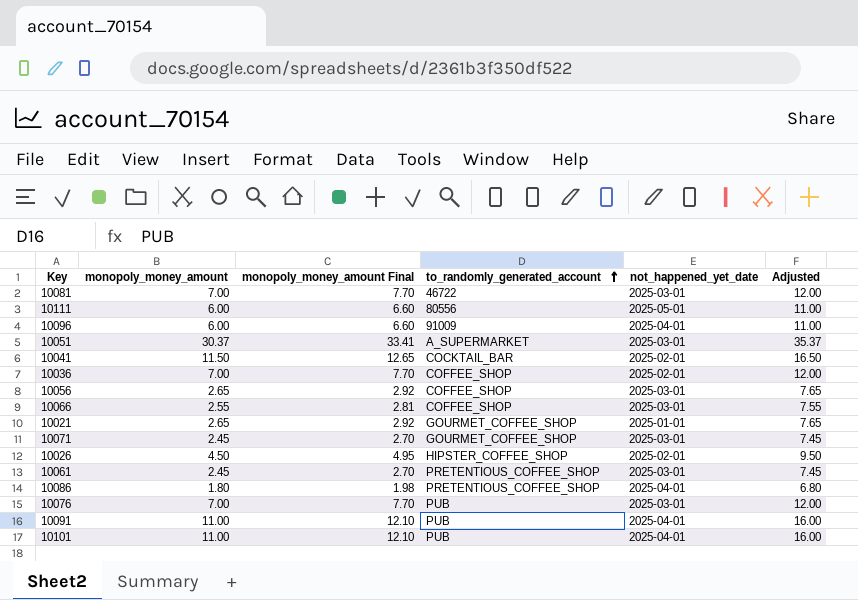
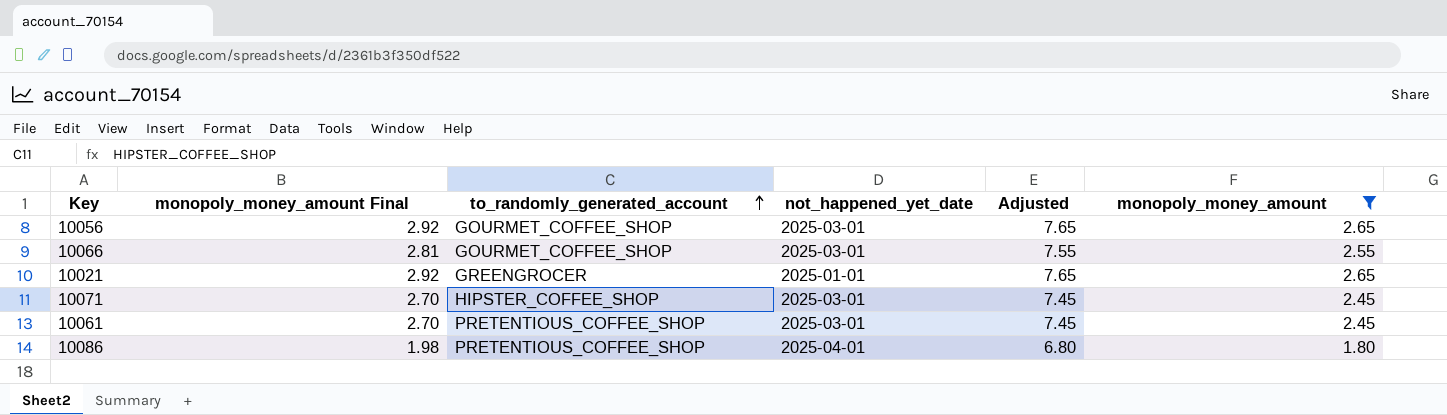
filter: none -> monopoly_money_amount <= 2.65
column monopoly_money_amount | position: 2 -> 6
10056 | to_randomly_generated_account: COFFEE_SHOP -> GOURMET_COFFEE_SHOP
10066 | to_randomly_generated_account: COFFEE_SHOP -> GOURMET_COFFEE_SHOP
10021 | to_randomly_generated_account: GOURMET_COFFEE_SHOP -> GREENGROCER
10071 | to_randomly_generated_account: GOURMET_COFFEE_SHOP -> HIPSTER_COFFEE_SHOP

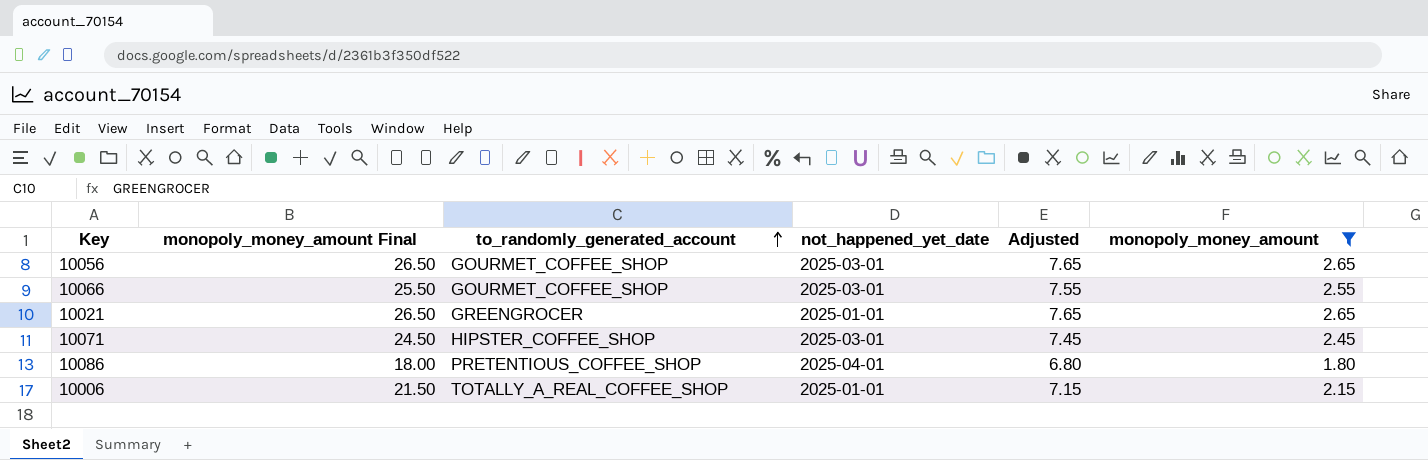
column monopoly_money_amount Final | formula: [monopoly_money_amount] * 1.1 -> [monopoly_money_amount] * 10
row 10061: 2.70 | PRETENTIOUS_COFFEE_SHOP | 2025-03-01 | 7.45 | 2.45 -> none
row 10006: none -> 21.50 | TOTALLY_A_REAL_COFFEE_SHOP | 2025-01-01 | 7.15 | 2.15

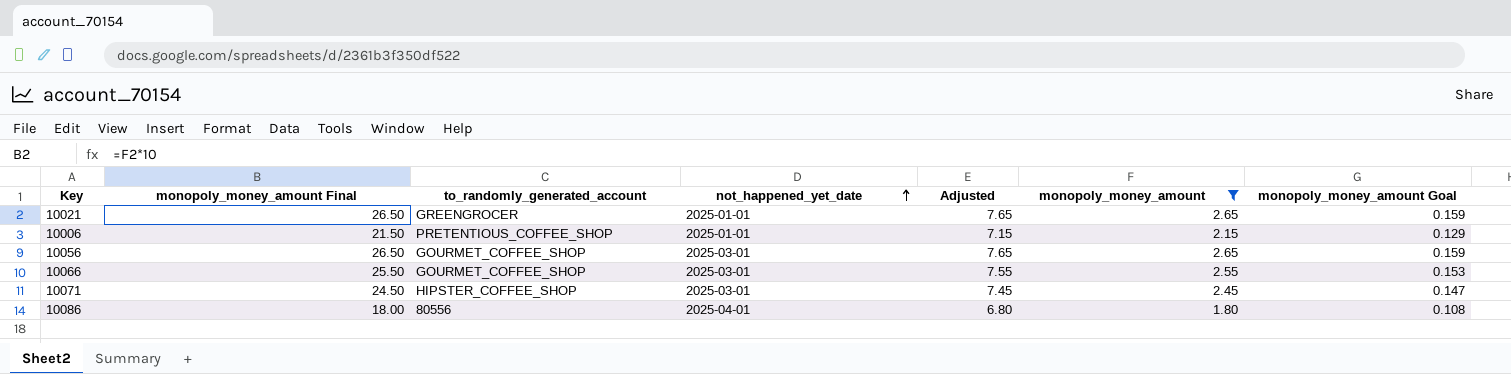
row order: to_randomly_generated_account ascending -> not_happened_yet_date ascending
column monopoly_money_amount Goal | formula: none -> [monopoly_money_amount] * 0.06
10006 | to_randomly_generated_account: TOTALLY_A_REAL_COFFEE_SHOP -> PRETENTIOUS_COFFEE_SHOP
10086 | to_randomly_generated_account: PRETENTIOUS_COFFEE_SHOP -> 80556

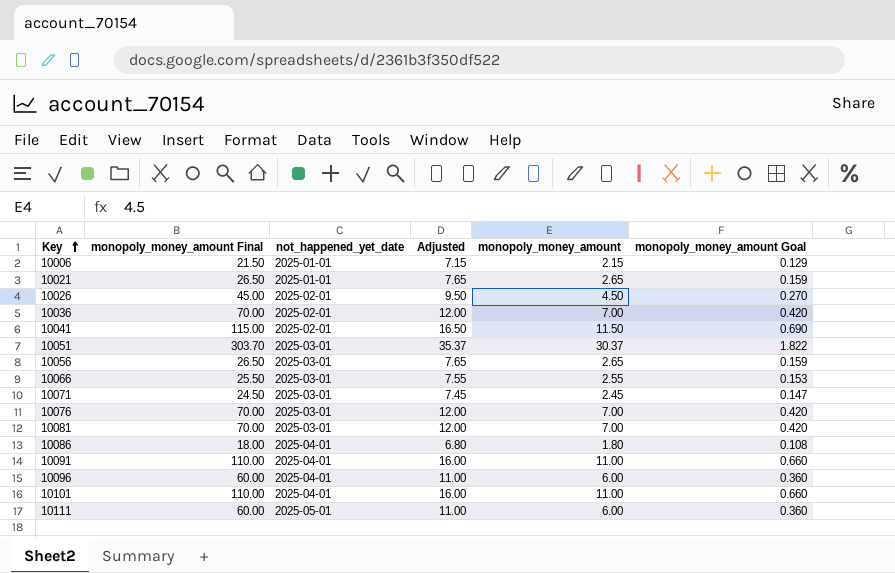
filter: monopoly_money_amount <= 2.65 -> none
row order: not_happened_yet_date ascending -> Key ascending
column to_randomly_generated_account | position: 3 -> none

